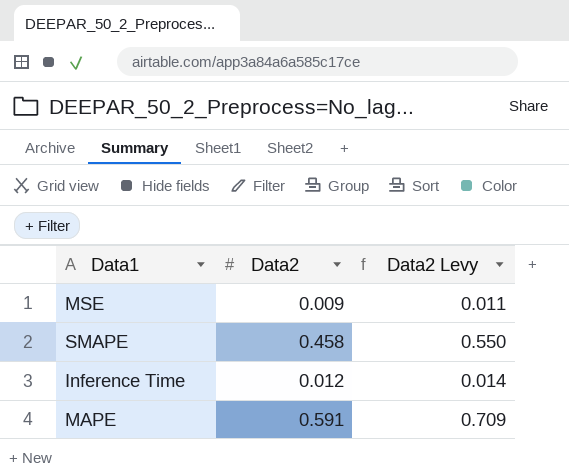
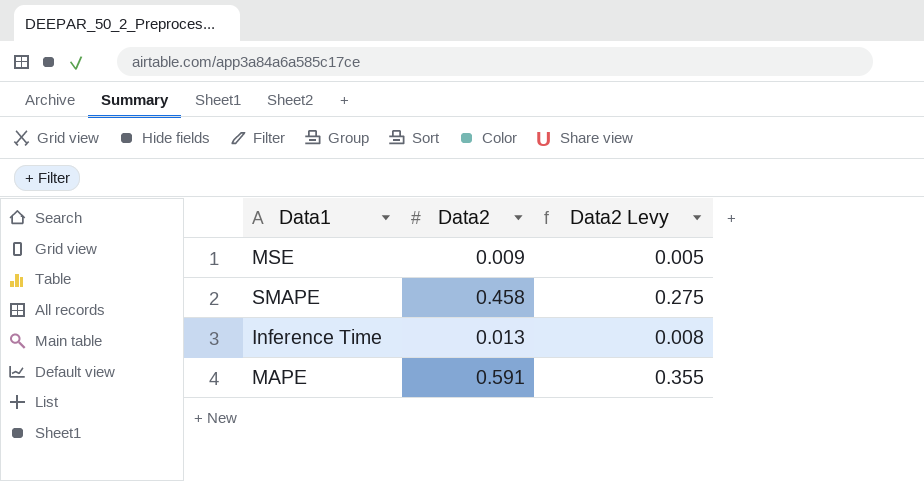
column Data2 Levy | formula: [Data2] * 1.2 -> [Data2] * 0.6
Inference Time | Data2: 0.012 -> 0.013

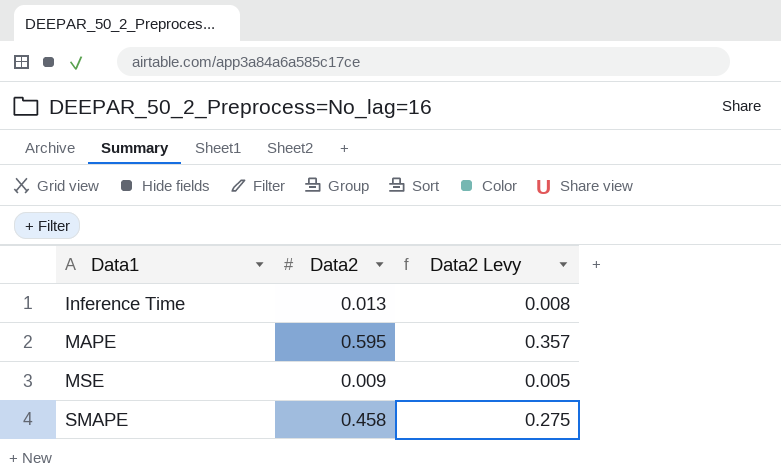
row order: none -> Data1 ascending
MAPE | Data2: 0.591 -> 0.595
MAPE | Data2 Levy: 0.355 -> 0.357

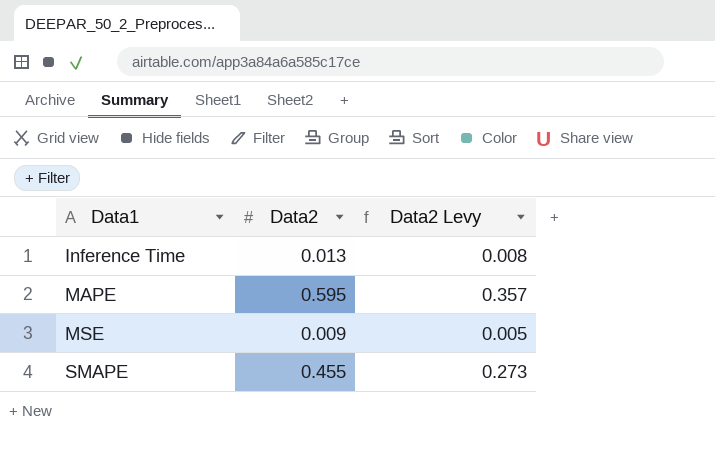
SMAPE | Data2: 0.458 -> 0.455
SMAPE | Data2 Levy: 0.275 -> 0.273

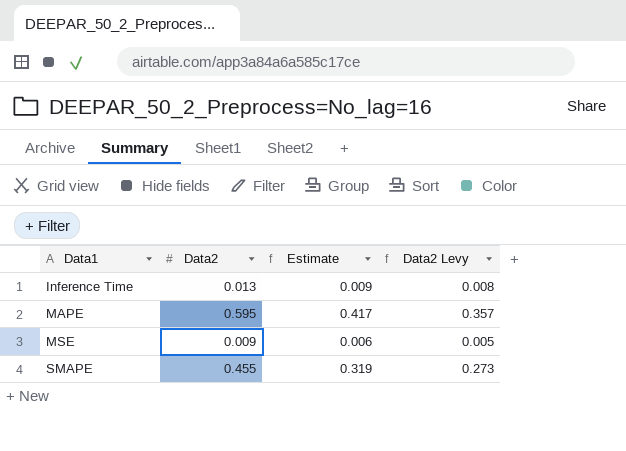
column Estimate | formula: none -> [Data2] * 0.7

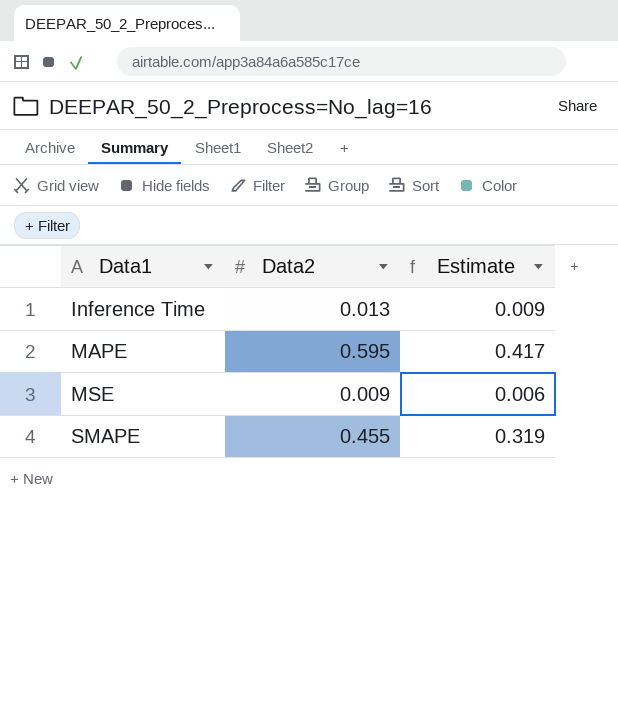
column Data2 Levy | formula: [Data2] * 0.6 -> none

